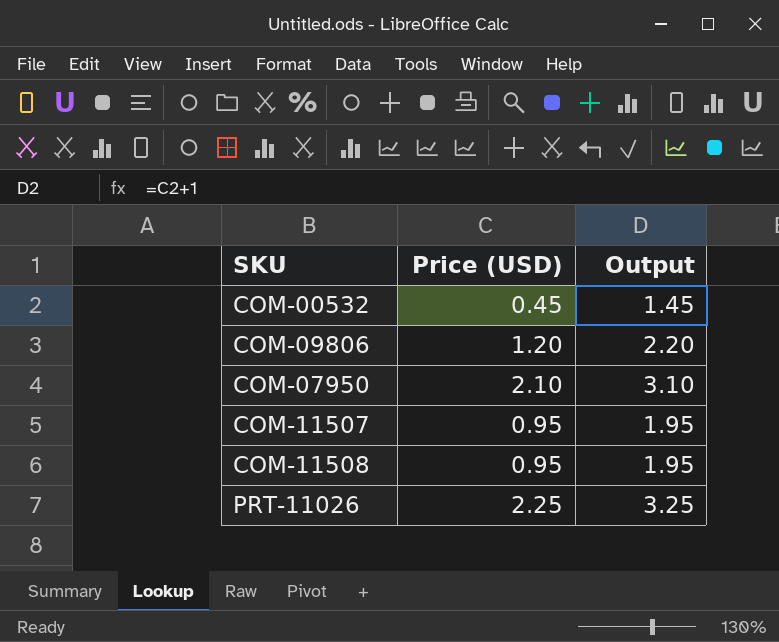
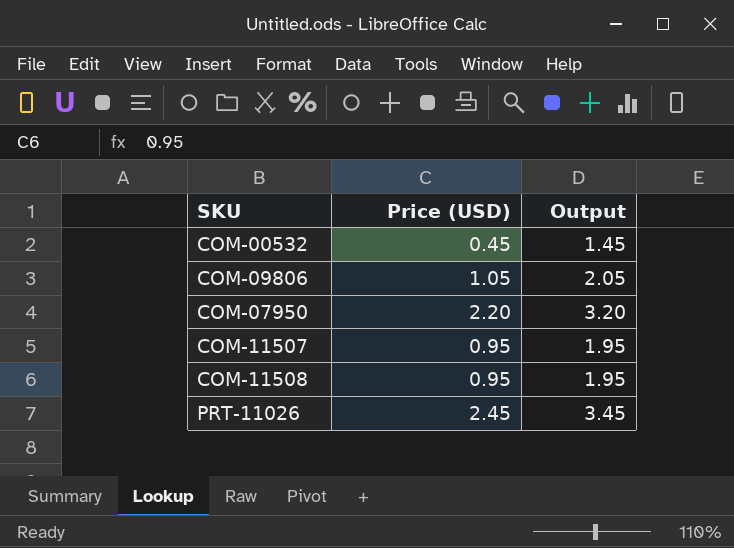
COM-09806 | Price (USD): 1.20 -> 1.05
COM-09806 | Output: 2.20 -> 2.05
COM-07950 | Price (USD): 2.10 -> 2.20
COM-07950 | Output: 3.10 -> 3.20
PRT-11026 | Price (USD): 2.25 -> 2.45
PRT-11026 | Output: 3.25 -> 3.45

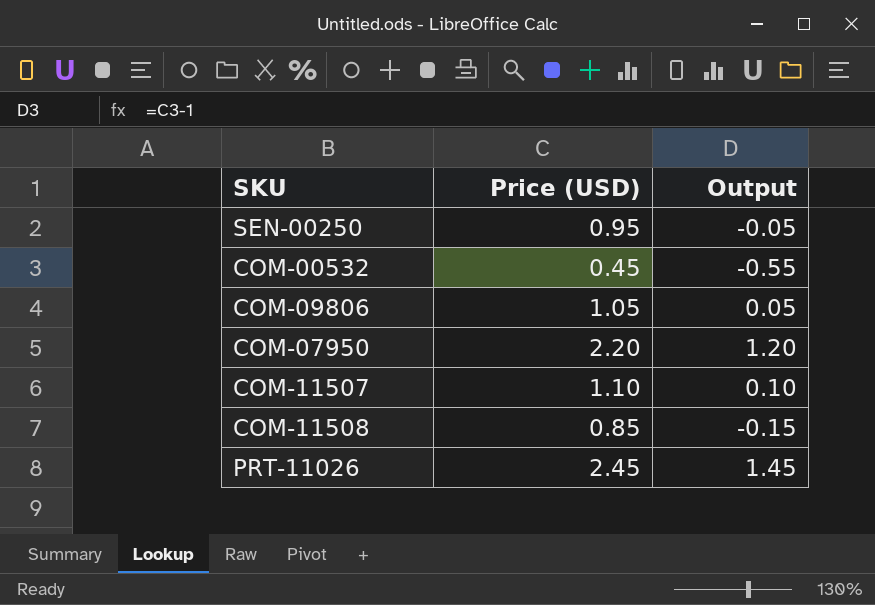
column Output | formula: [Price (USD)] + 1 -> [Price (USD)] - 1
row SEN-00250: none -> 0.95 | -0.05
COM-11507 | Price (USD): 0.95 -> 1.10
COM-11508 | Price (USD): 0.95 -> 0.85

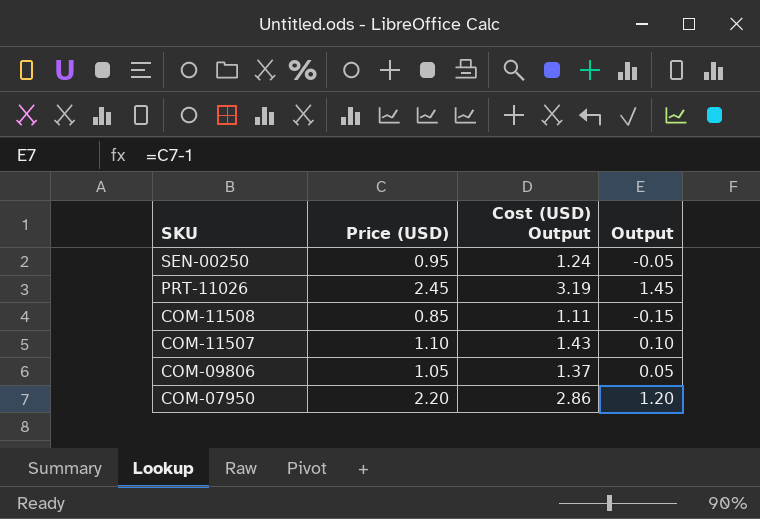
row order: none -> SKU descending
column Cost (USD) Output | formula: none -> [Price (USD)] * 1.3
row COM-00532: 0.45 | -0.55 -> none

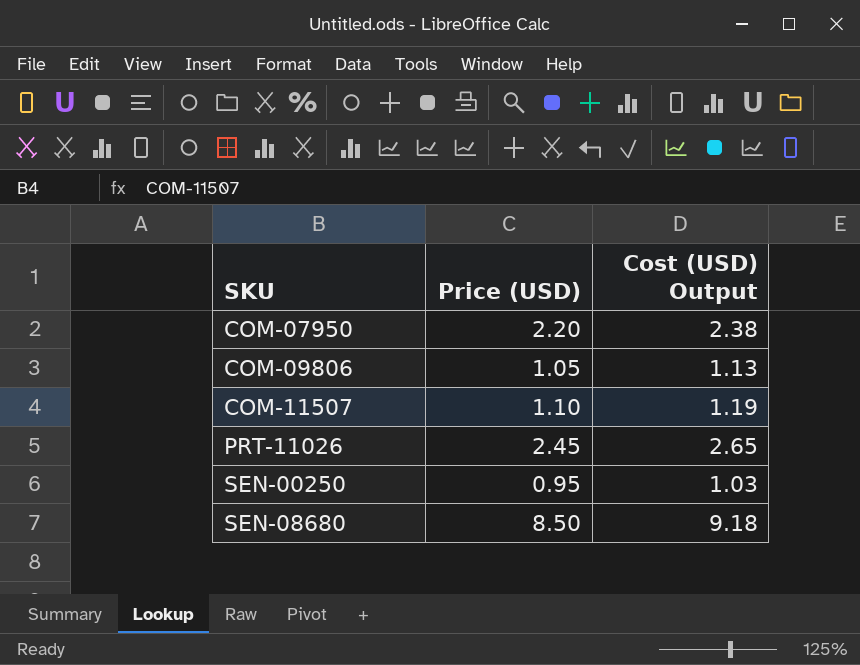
row order: SKU descending -> SKU ascending
column Output | formula: [Price (USD)] - 1 -> none
column Cost (USD) Output | formula: [Price (USD)] * 1.3 -> [Price (USD)] * 1.08
row COM-11508: 0.85 | 1.11 | -0.15 -> none
row SEN-08680: none -> 8.50 | 9.18

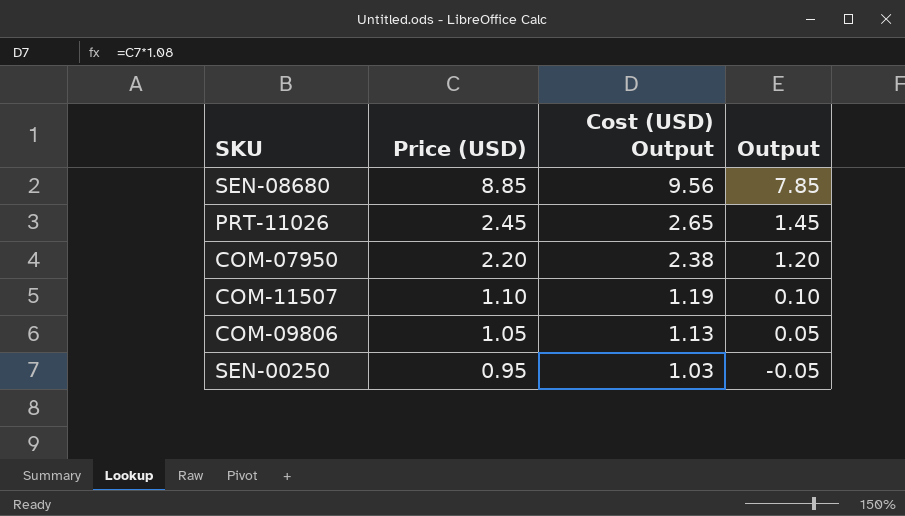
row order: SKU ascending -> Price (USD) descending
column Output | formula: none -> [Price (USD)] - 1
SEN-08680 | Price (USD): 8.50 -> 8.85
SEN-08680 | Cost (USD) Output: 9.18 -> 9.56

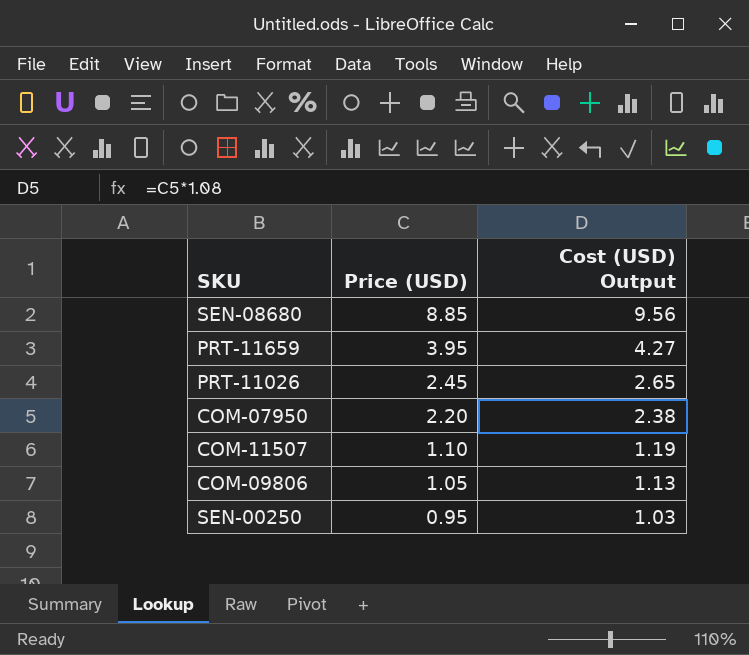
column Output | formula: [Price (USD)] - 1 -> none
row PRT-11659: none -> 3.95 | 4.27

